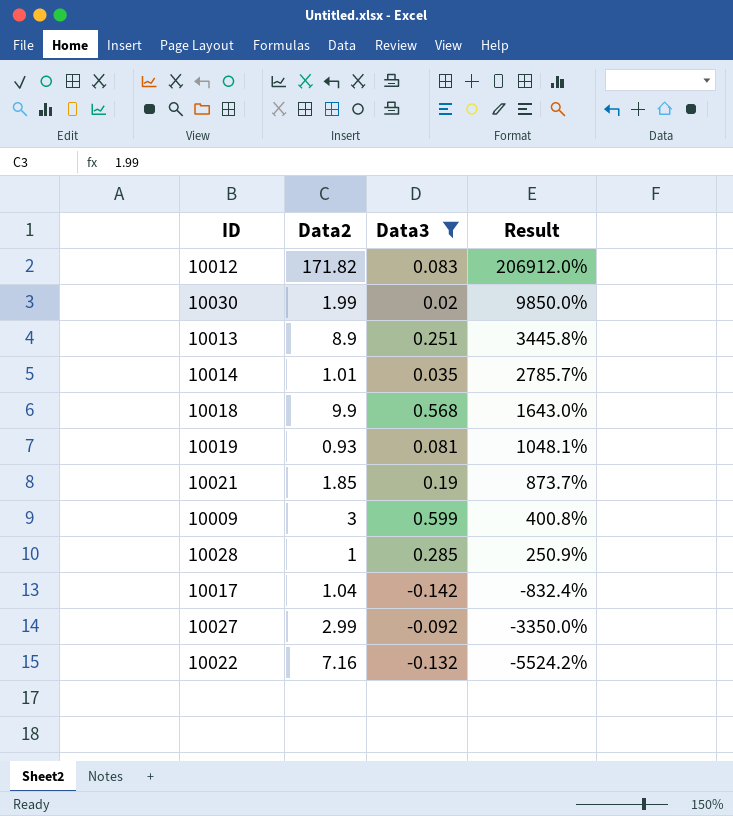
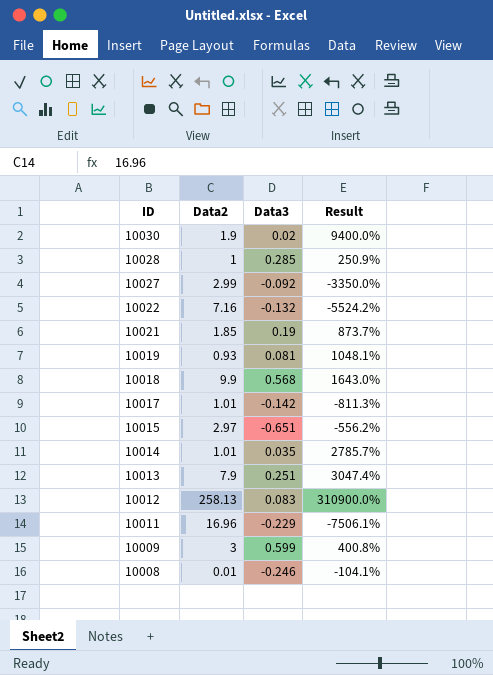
filter: Data3 >= -0.142 -> none
row order: Result descending -> ID descending
10030 | Data2: 1.99 -> 1.9
10030 | Result: 9850.0% -> 9400.0%
10017 | Data2: 1.04 -> 1.01
10017 | Result: -832.4% -> -811.3%
10013 | Data2: 8.9 -> 7.9
10013 | Result: 3445.8% -> 3047.4%
10012 | Data2: 171.82 -> 258.13
10012 | Result: 206912.0% -> 310900.0%

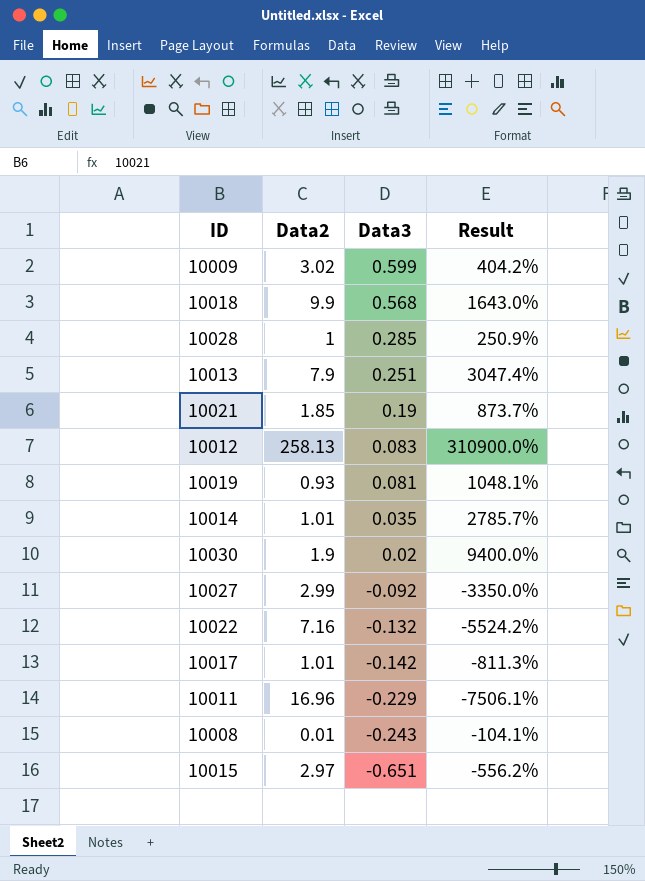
row order: ID descending -> Data3 descending
10009 | Data2: 3 -> 3.02
10009 | Result: 400.8% -> 404.2%
10008 | Data3: -0.246 -> -0.243

